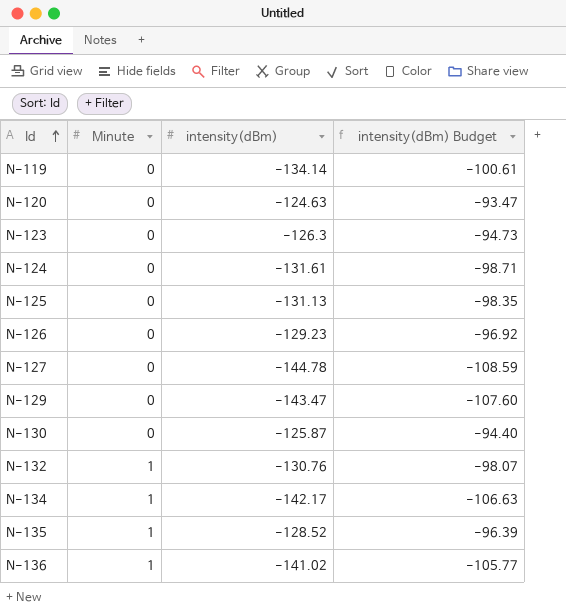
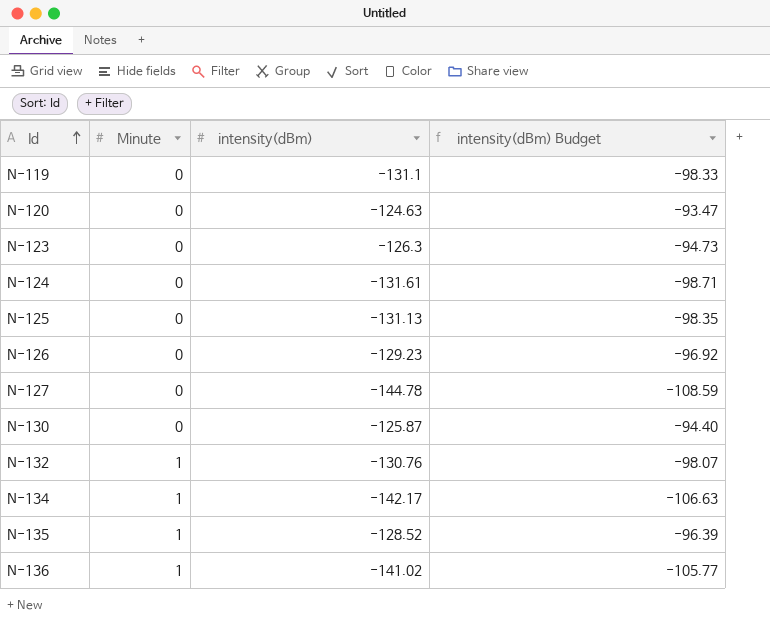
row N-129: 0 | -143.47 | -107.60 -> none
N-119 | intensity(dBm): -134.14 -> -131.1
N-119 | intensity(dBm) Budget: -100.61 -> -98.33

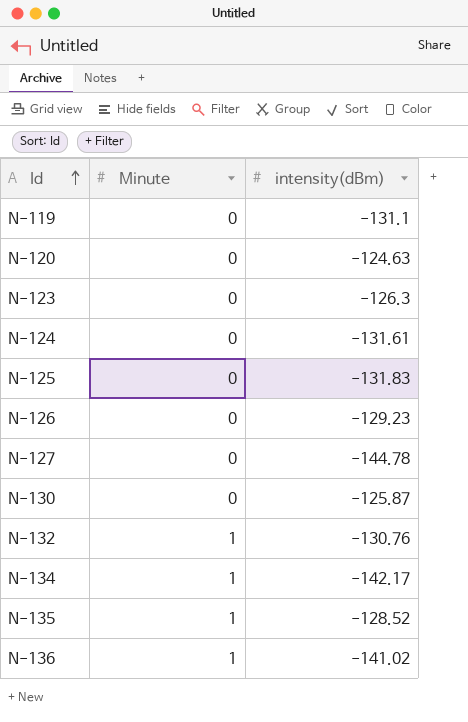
column intensity(dBm) Budget | formula: [intensity(dBm)] * 0.75 -> none
N-125 | intensity(dBm): -131.13 -> -131.83

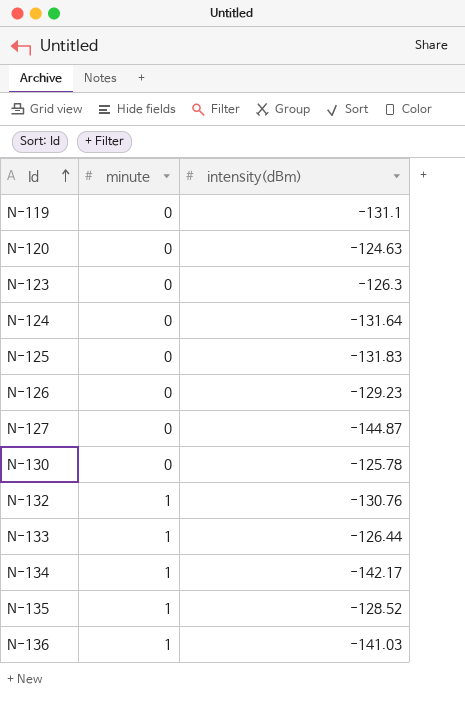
column name: Minute -> minute
N-124 | intensity(dBm): -131.61 -> -131.64
N-127 | intensity(dBm): -144.78 -> -144.87
N-130 | intensity(dBm): -125.87 -> -125.78
row N-133: none -> 1 | -126.44
N-136 | intensity(dBm): -141.02 -> -141.03

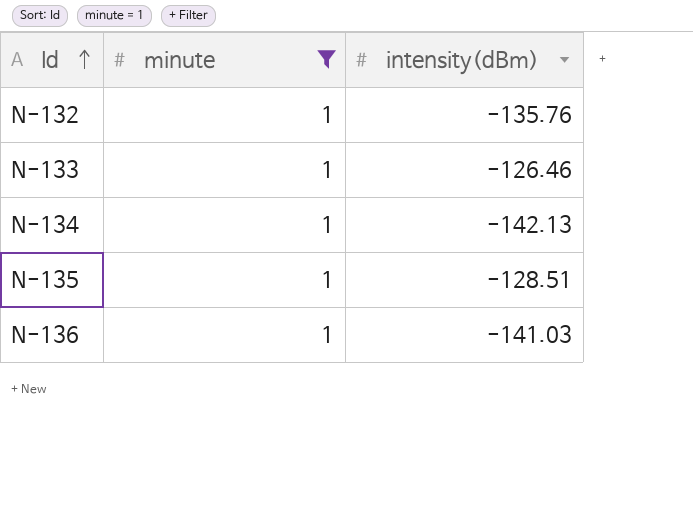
filter: none -> minute = 1
N-132 | intensity(dBm): -130.76 -> -135.76
N-133 | intensity(dBm): -126.44 -> -126.46
N-134 | intensity(dBm): -142.17 -> -142.13
N-135 | intensity(dBm): -128.52 -> -128.51

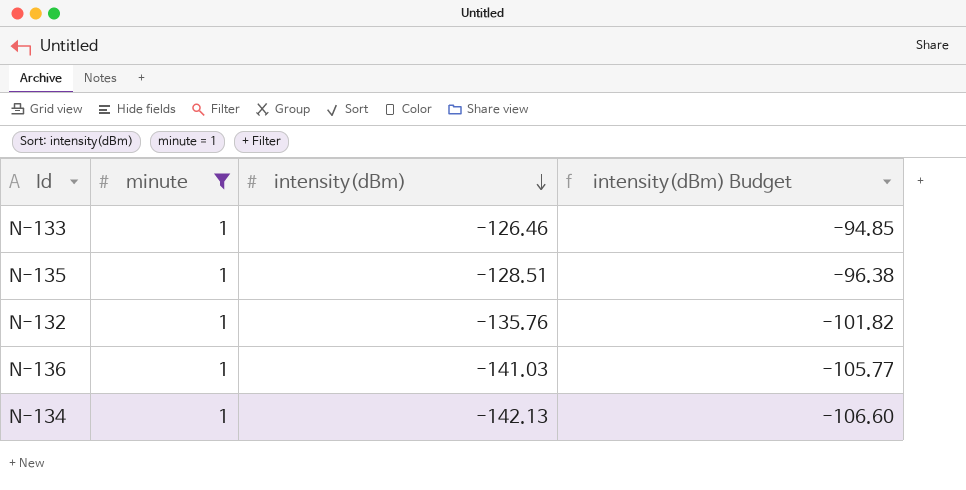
row order: Id ascending -> intensity(dBm) descending
column intensity(dBm) Budget | formula: none -> [intensity(dBm)] * 0.75

